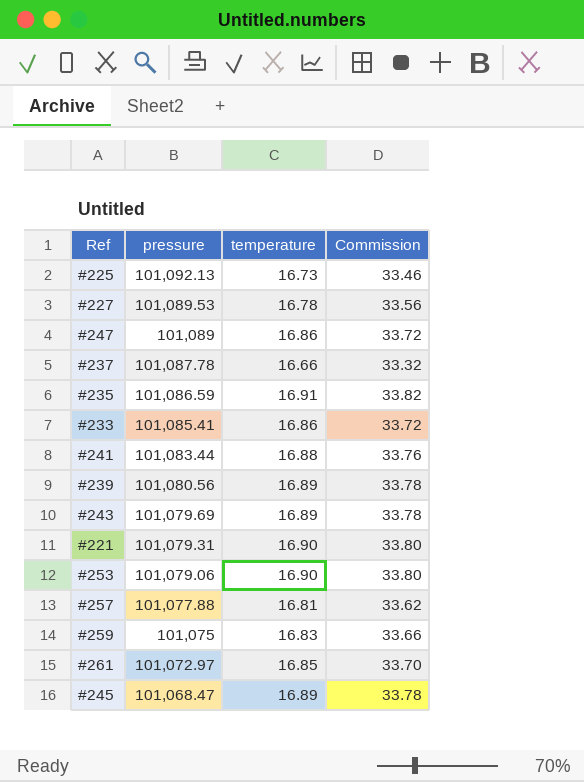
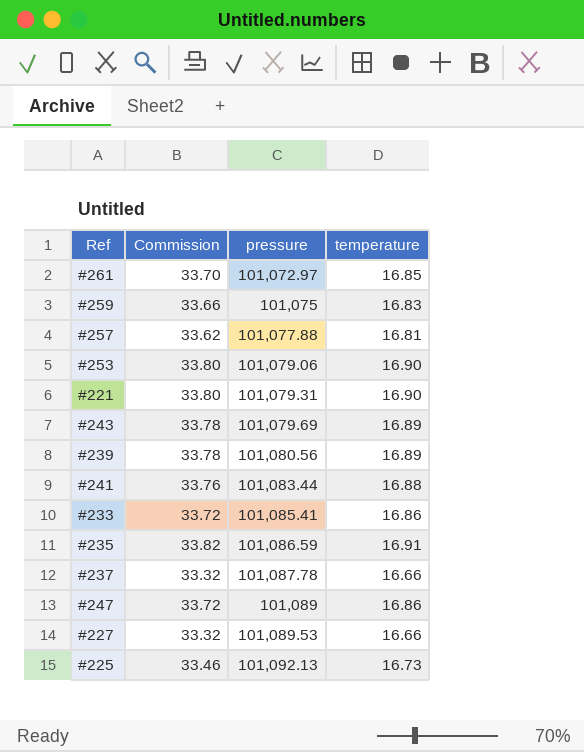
row order: pressure descending -> pressure ascending
column Commission | position: 4 -> 2
row #245: 101,068.47 | 16.89 | 33.78 -> none
#227 | Commission: 33.56 -> 33.32
#227 | temperature: 16.78 -> 16.66

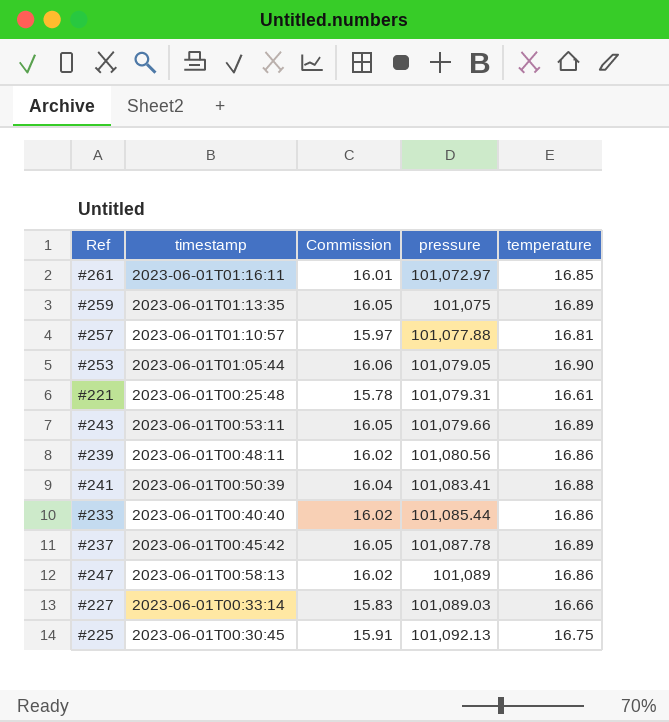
column timestamp | position: none -> 2
column Commission | formula: [temperature] * 2 -> [temperature] * 0.95
row #235: 33.82 | 101,086.59 | 16.91 -> none
#259 | temperature: 16.83 -> 16.89
#253 | pressure: 101,079.06 -> 101,079.05
#221 | temperature: 16.90 -> 16.61
#243 | pressure: 101,079.69 -> 101,079.66
#239 | temperature: 16.89 -> 16.86
#241 | pressure: 101,083.44 -> 101,083.41
#233 | pressure: 101,085.41 -> 101,085.44
#237 | temperature: 16.66 -> 16.89
#227 | pressure: 101,089.53 -> 101,089.03
#225 | temperature: 16.73 -> 16.75

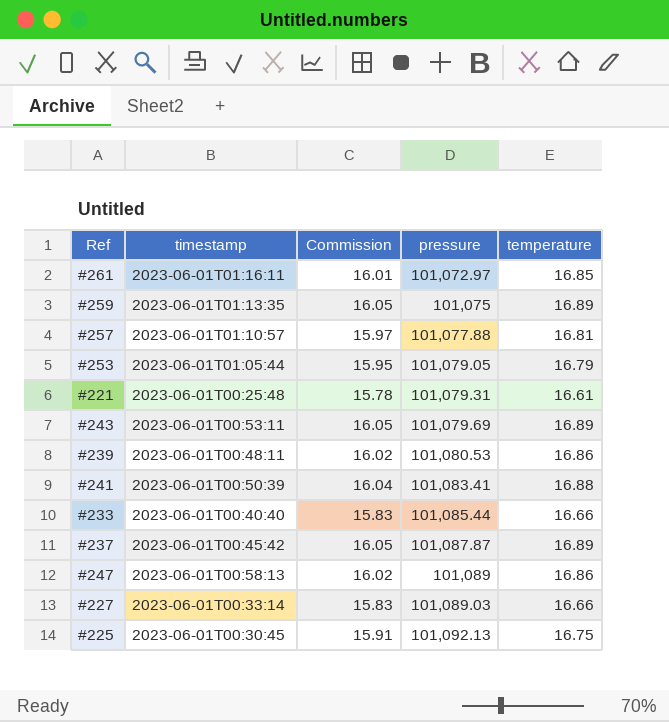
#253 | Commission: 16.06 -> 15.95
#253 | temperature: 16.90 -> 16.79
#243 | pressure: 101,079.66 -> 101,079.69
#239 | pressure: 101,080.56 -> 101,080.53
#233 | Commission: 16.02 -> 15.83
#233 | temperature: 16.86 -> 16.66
#237 | pressure: 101,087.78 -> 101,087.87

